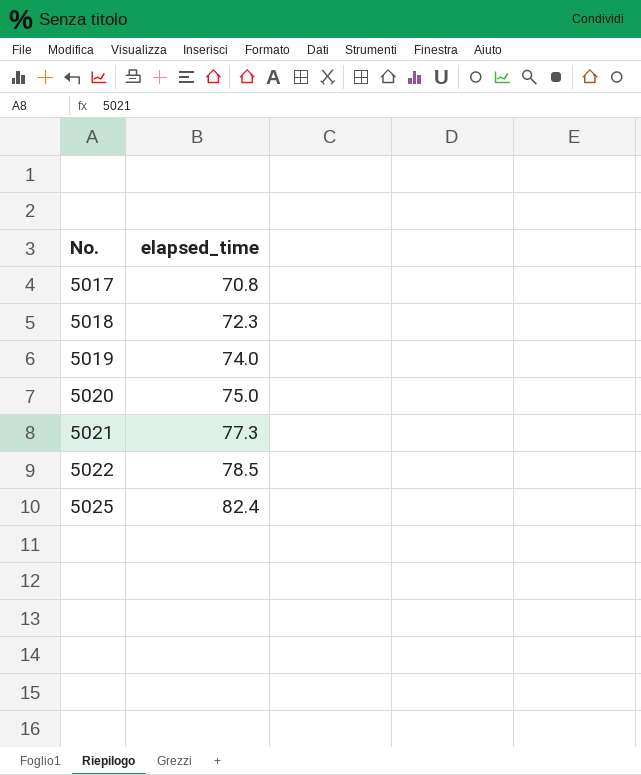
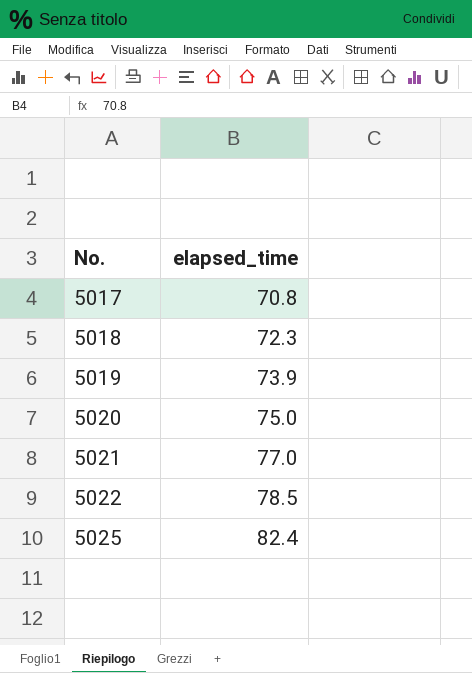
5019 | elapsed_time: 74.0 -> 73.9
5021 | elapsed_time: 77.3 -> 77.0

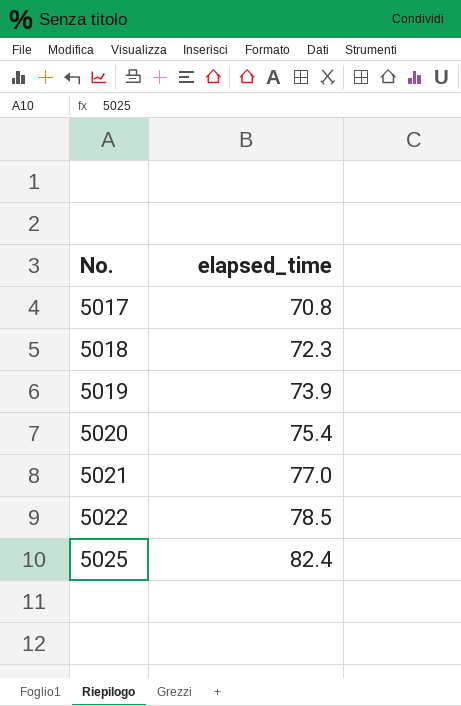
5020 | elapsed_time: 75.0 -> 75.4

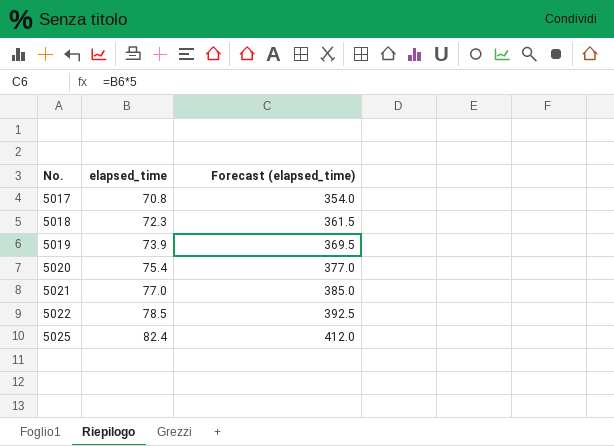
column Forecast (elapsed_time) | formula: none -> [elapsed_time] * 5

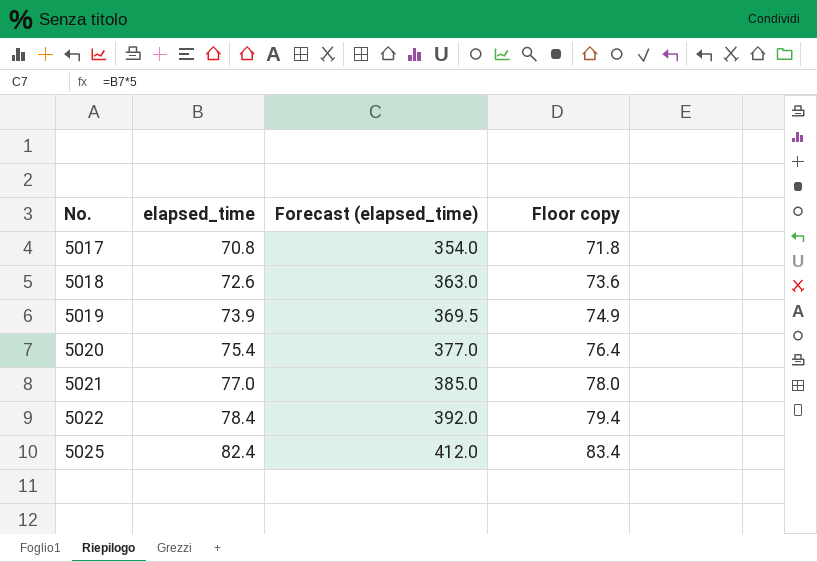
column Floor copy | formula: none -> [elapsed_time] + 1
5018 | elapsed_time: 72.3 -> 72.6
5018 | Forecast (elapsed_time): 361.5 -> 363.0
5022 | elapsed_time: 78.5 -> 78.4
5022 | Forecast (elapsed_time): 392.5 -> 392.0

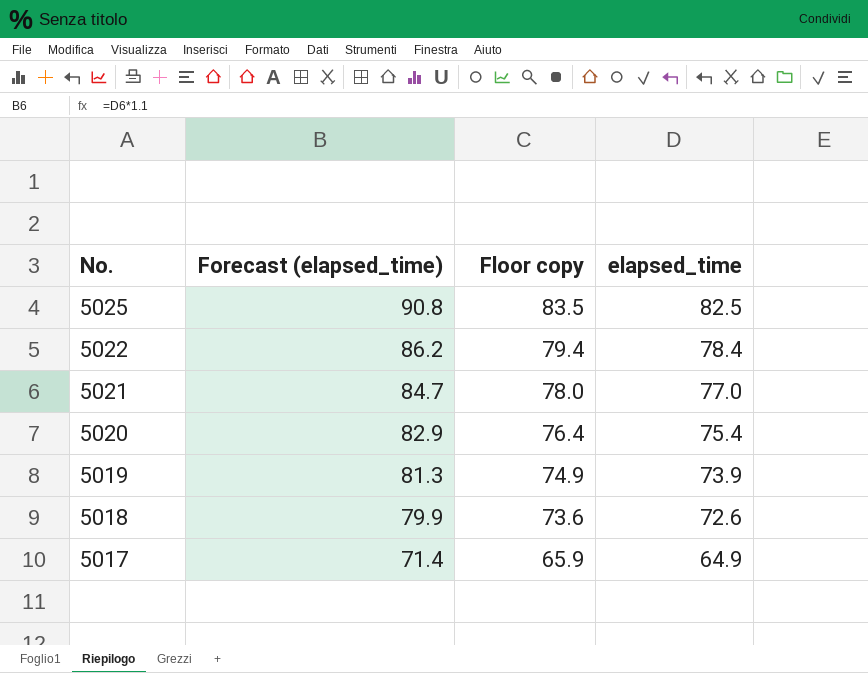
row order: No. ascending -> No. descending
column Forecast (elapsed_time) | formula: [elapsed_time] * 5 -> [elapsed_time] * 1.1
column elapsed_time | position: 2 -> 4
5025 | Floor copy: 83.4 -> 83.5
5025 | elapsed_time: 82.4 -> 82.5
5017 | Floor copy: 71.8 -> 65.9
5017 | elapsed_time: 70.8 -> 64.9

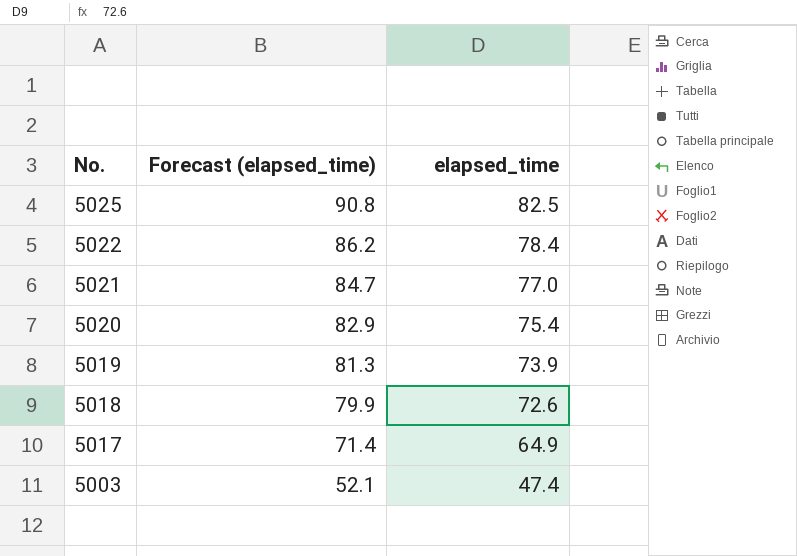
column Floor copy | formula: [elapsed_time] + 1 -> none
row 5003: none -> 52.1 | 47.4

